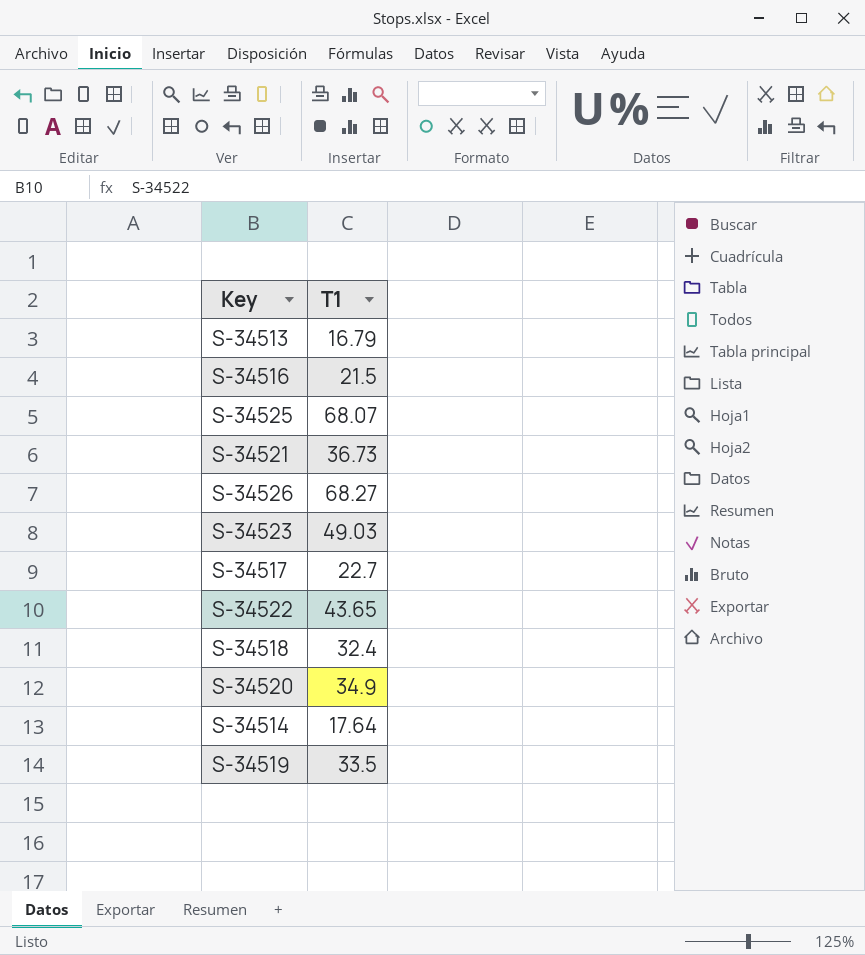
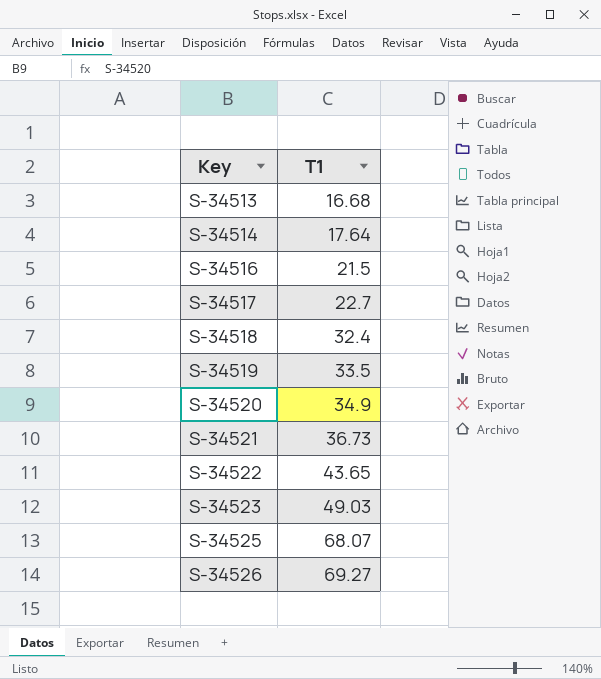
row order: none -> Key ascending
S-34513 | T1: 16.79 -> 16.68
S-34526 | T1: 68.27 -> 69.27

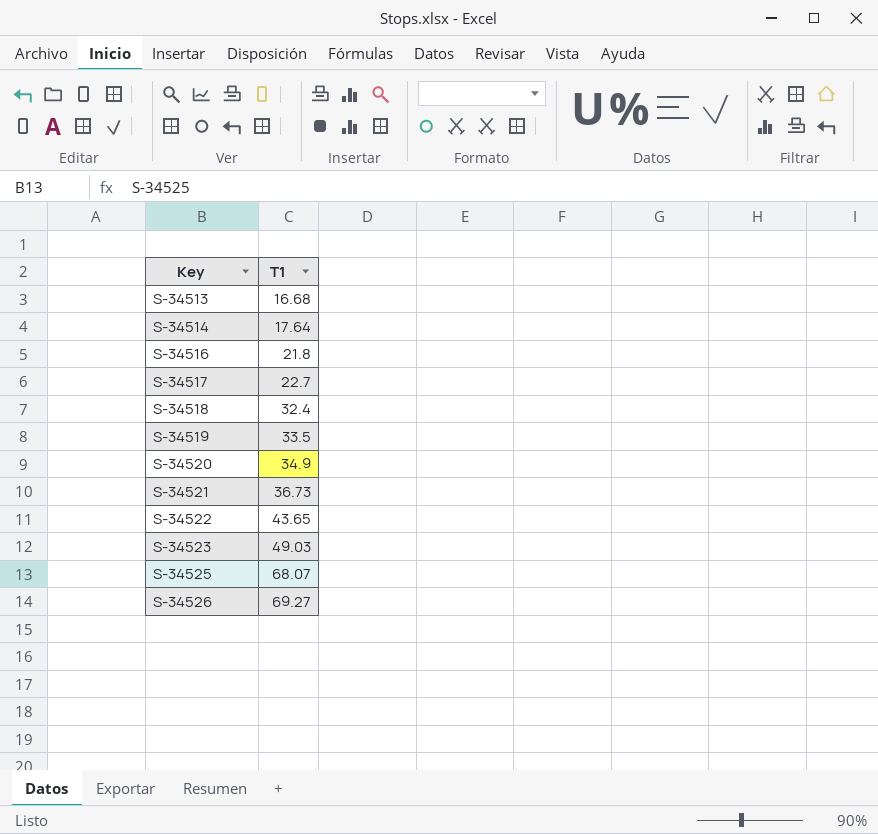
S-34516 | T1: 21.5 -> 21.8

